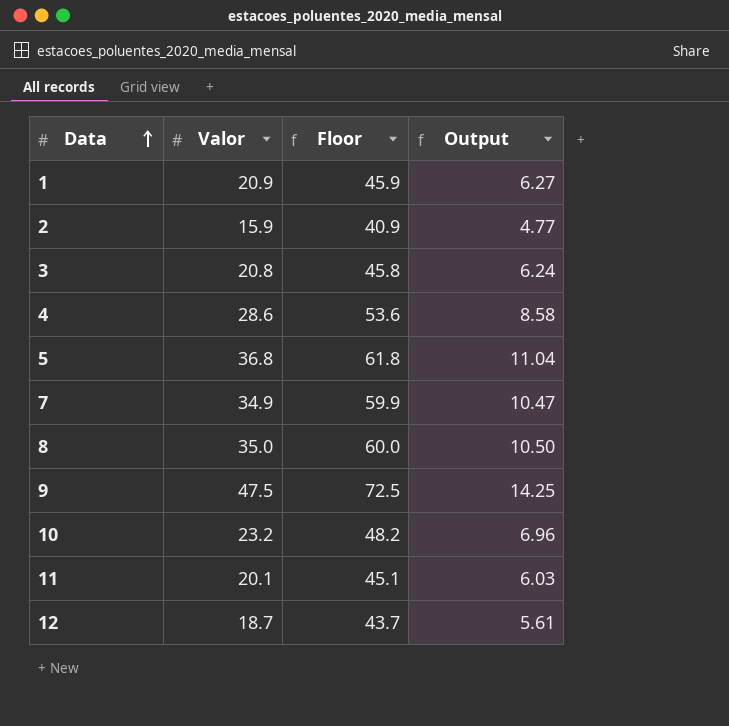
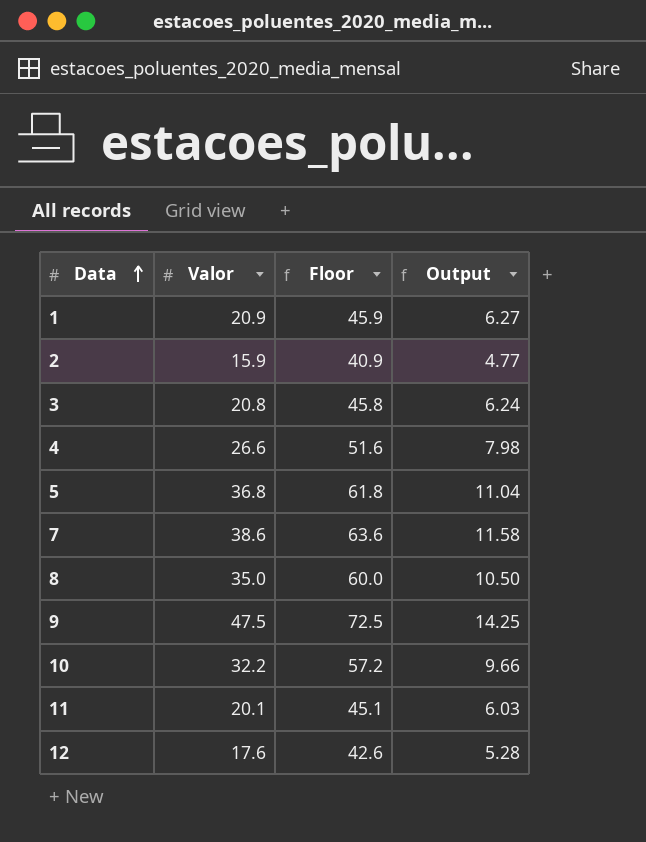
4 | Valor: 28.6 -> 26.6
4 | Floor: 53.6 -> 51.6
4 | Output: 8.58 -> 7.98
7 | Valor: 34.9 -> 38.6
7 | Floor: 59.9 -> 63.6
7 | Output: 10.47 -> 11.58
10 | Valor: 23.2 -> 32.2
10 | Floor: 48.2 -> 57.2
10 | Output: 6.96 -> 9.66
12 | Valor: 18.7 -> 17.6
12 | Floor: 43.7 -> 42.6
12 | Output: 5.61 -> 5.28

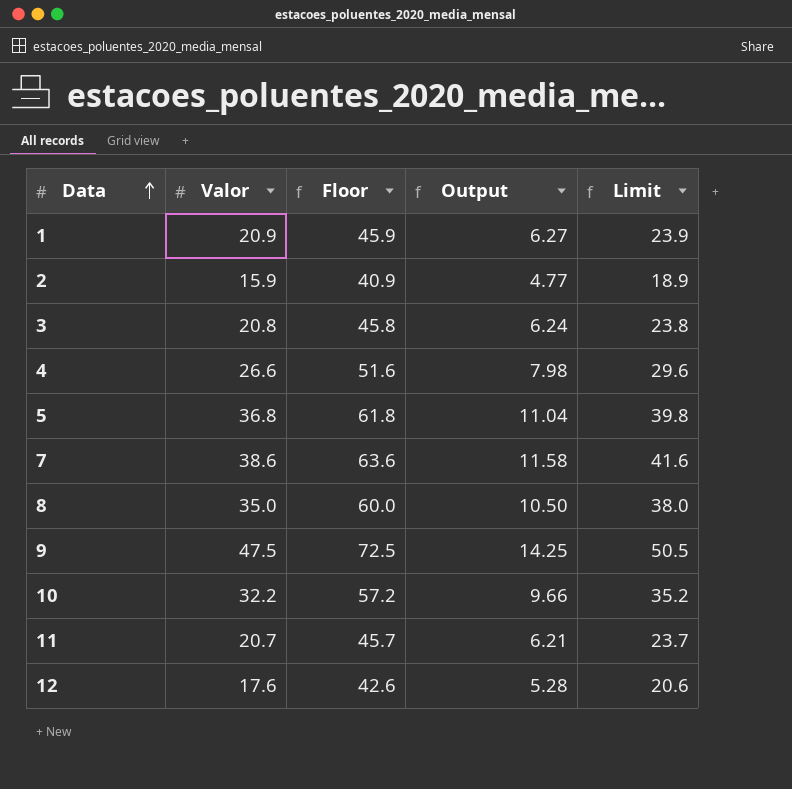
column Limit | formula: none -> [Valor] + 3
11 | Valor: 20.1 -> 20.7
11 | Floor: 45.1 -> 45.7
11 | Output: 6.03 -> 6.21

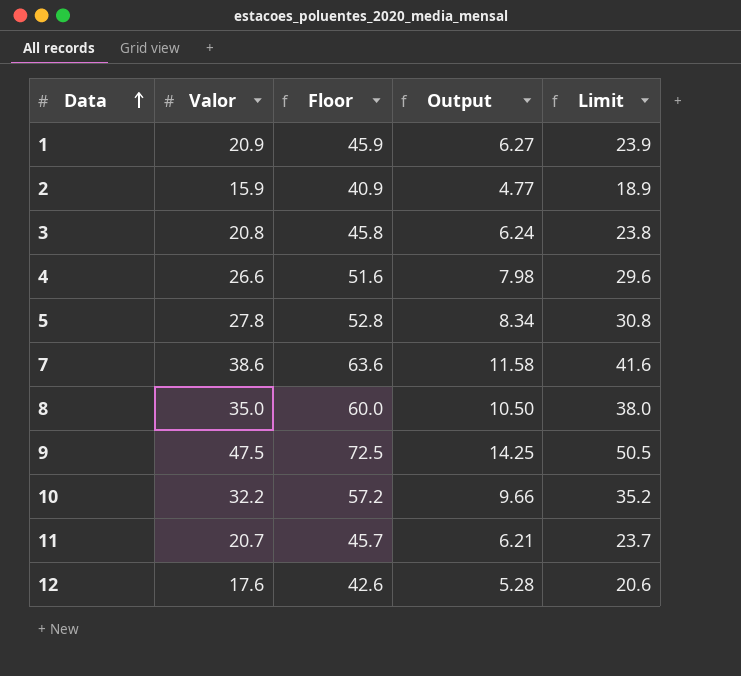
5 | Valor: 36.8 -> 27.8
5 | Floor: 61.8 -> 52.8
5 | Output: 11.04 -> 8.34
5 | Limit: 39.8 -> 30.8

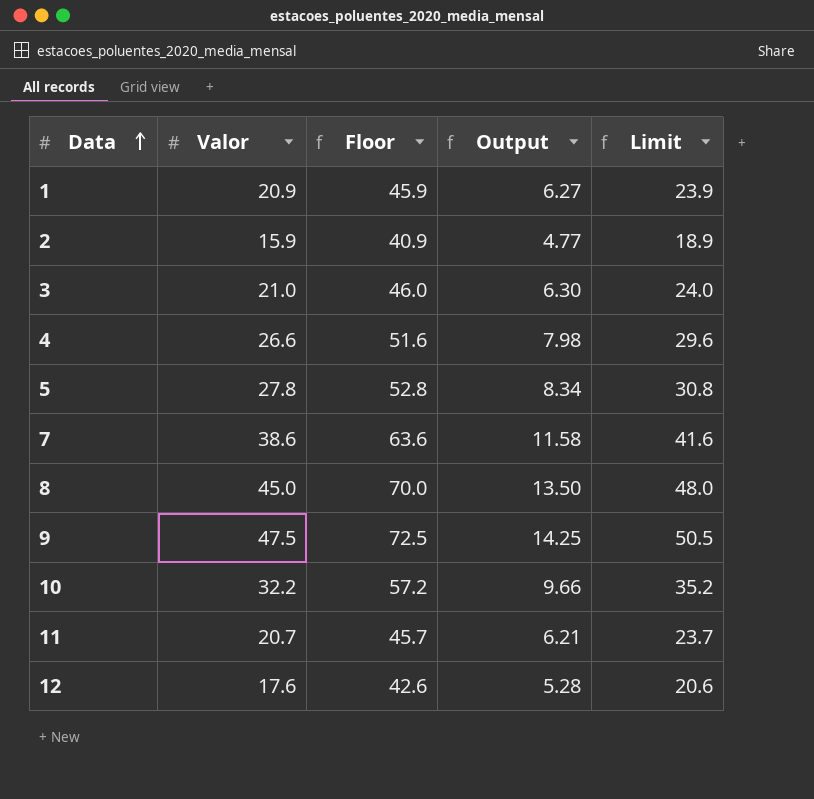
3 | Valor: 20.8 -> 21.0
3 | Floor: 45.8 -> 46.0
3 | Output: 6.24 -> 6.30
3 | Limit: 23.8 -> 24.0
8 | Valor: 35.0 -> 45.0
8 | Floor: 60.0 -> 70.0
8 | Output: 10.50 -> 13.50
8 | Limit: 38.0 -> 48.0

